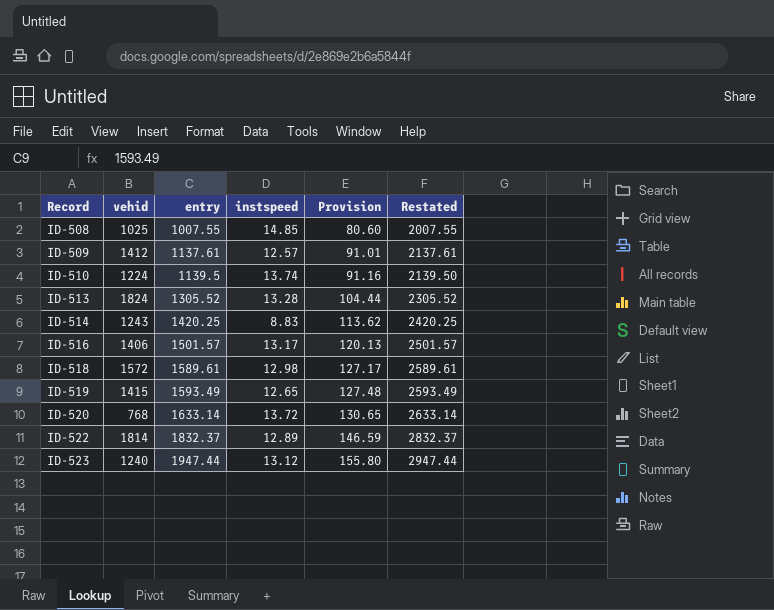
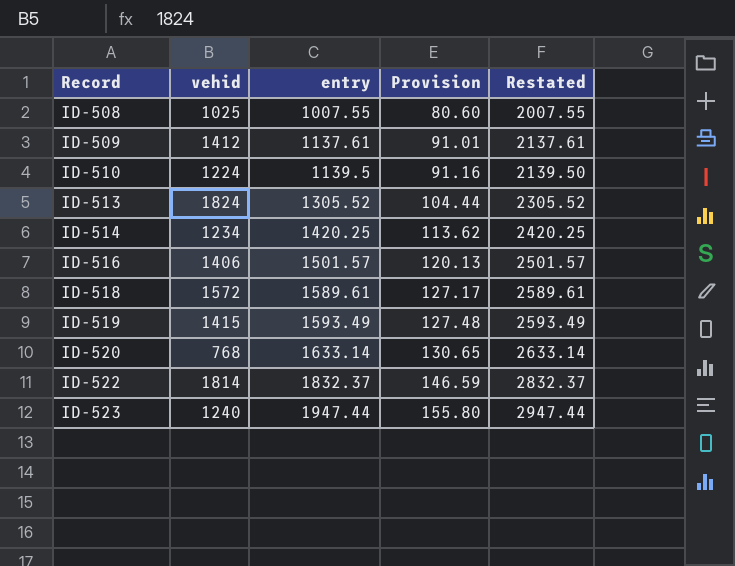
column instspeed | position: 4 -> none
ID-514 | vehid: 1243 -> 1234

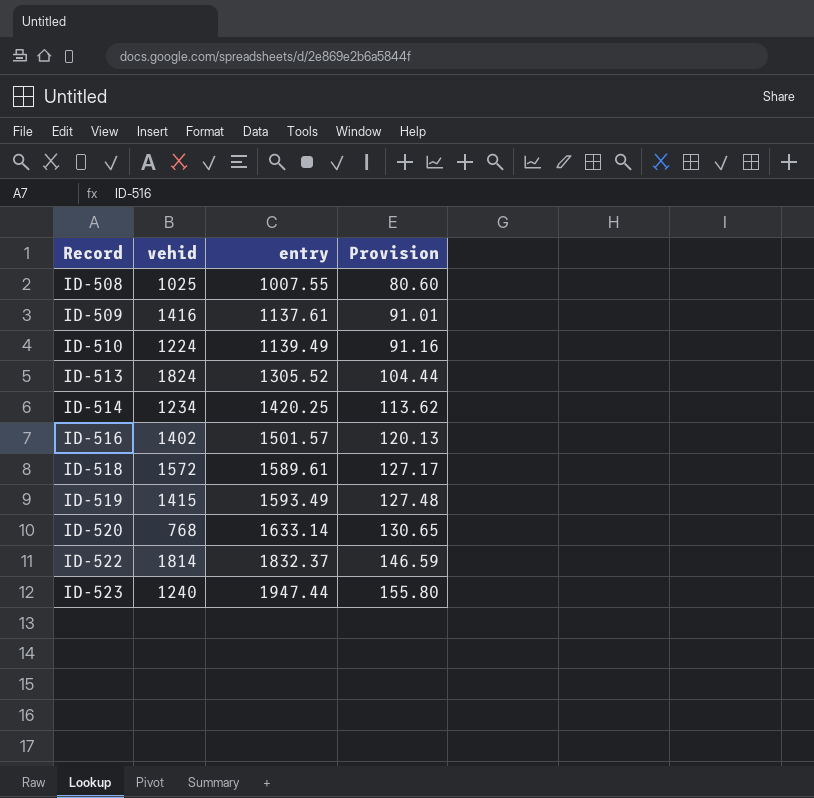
column Restated | formula: [entry] + 1000 -> none
ID-509 | vehid: 1412 -> 1416
ID-510 | entry: 1139.5 -> 1139.49
ID-516 | vehid: 1406 -> 1402

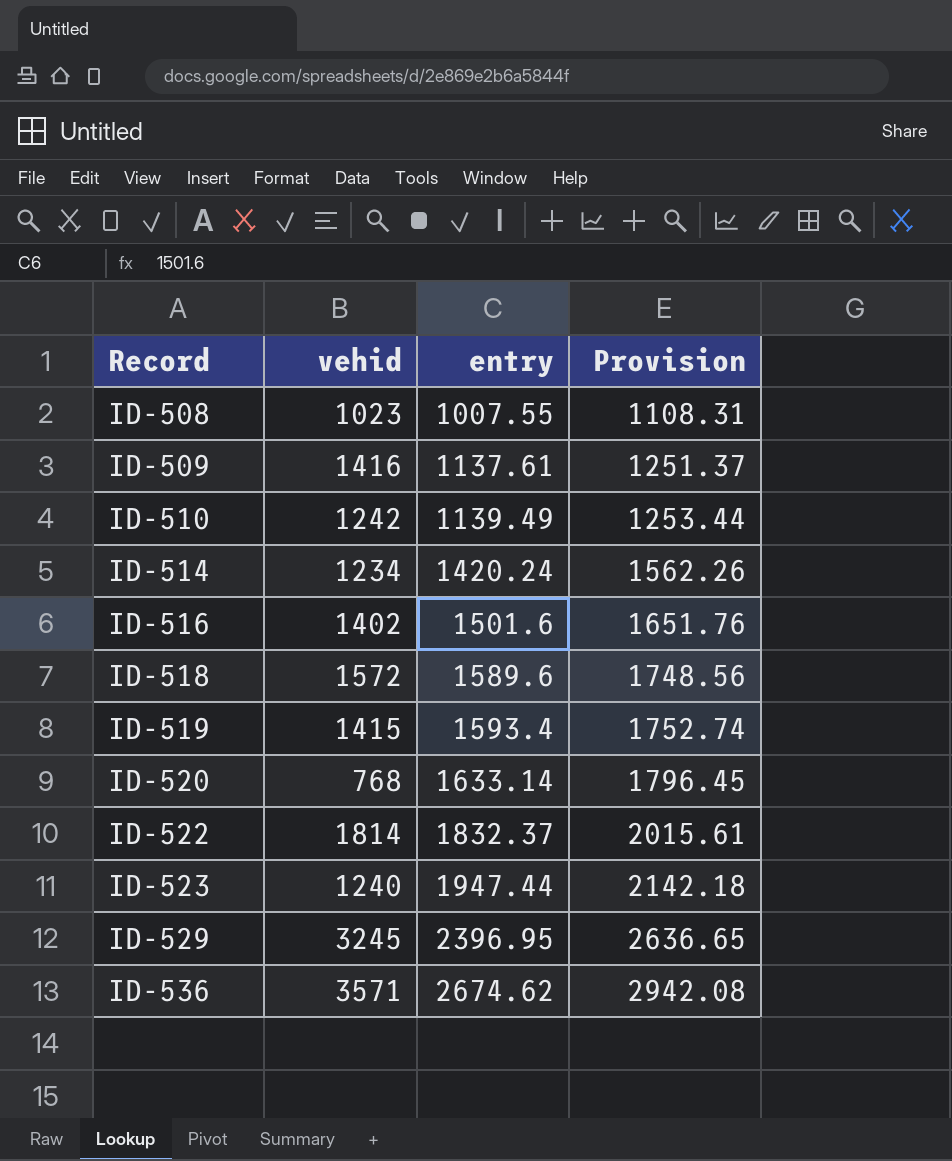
column Provision | formula: [entry] * 0.08 -> [entry] * 1.1
row ID-513: 1824 | 1305.52 | 104.44 -> none
ID-508 | vehid: 1025 -> 1023
ID-510 | vehid: 1224 -> 1242
ID-514 | entry: 1420.25 -> 1420.24
ID-516 | entry: 1501.57 -> 1501.6
ID-518 | entry: 1589.61 -> 1589.6
ID-519 | entry: 1593.49 -> 1593.4
row ID-529: none -> 3245 | 2396.95 | 2636.65
row ID-536: none -> 3571 | 2674.62 | 2942.08

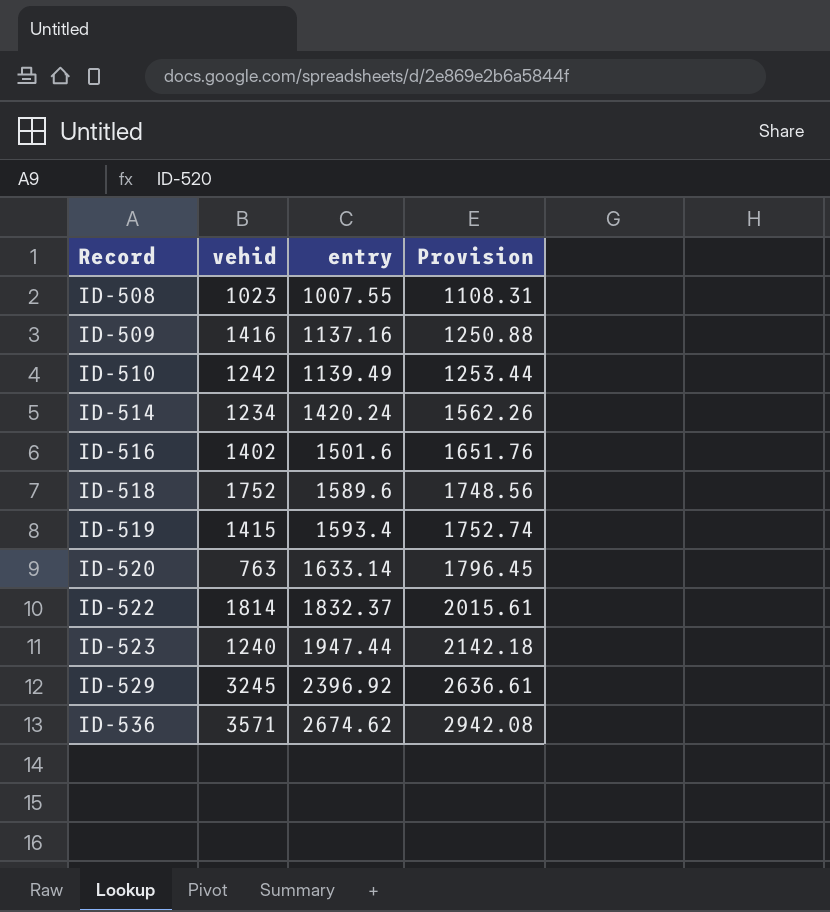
ID-509 | entry: 1137.61 -> 1137.16
ID-509 | Provision: 1251.37 -> 1250.88
ID-518 | vehid: 1572 -> 1752
ID-520 | vehid: 768 -> 763
ID-529 | entry: 2396.95 -> 2396.92
ID-529 | Provision: 2636.65 -> 2636.61

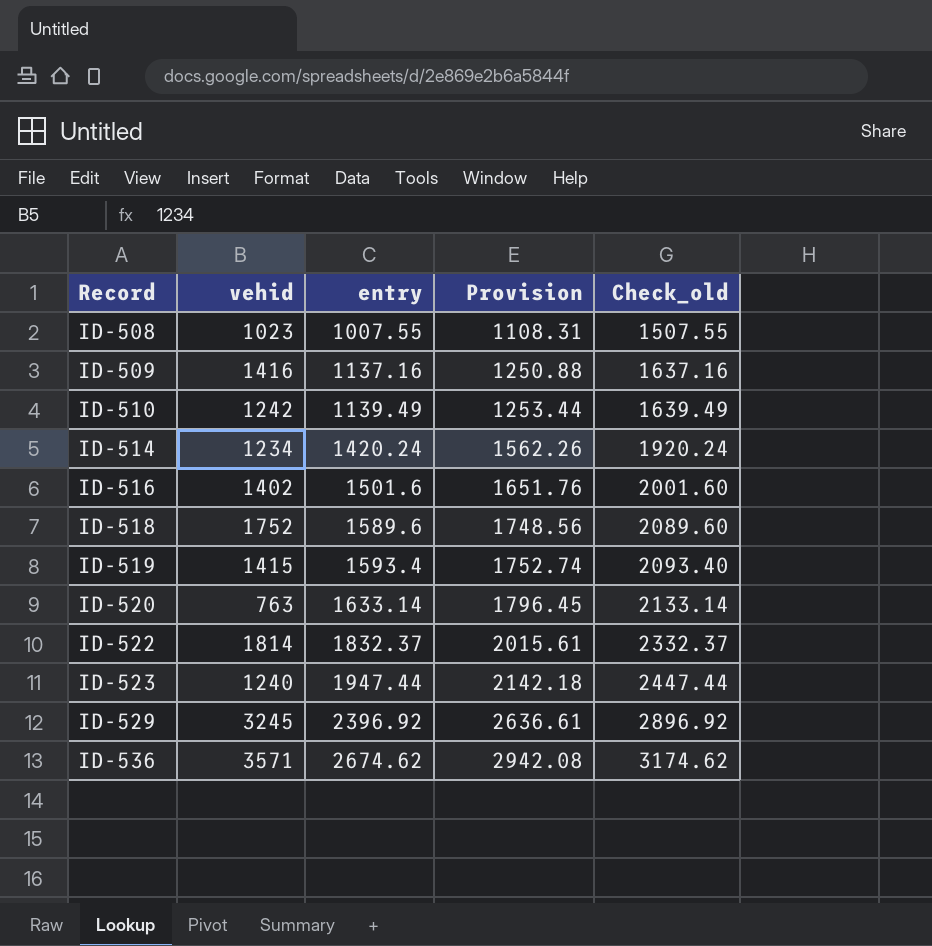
column Check_old | formula: none -> [entry] + 500

